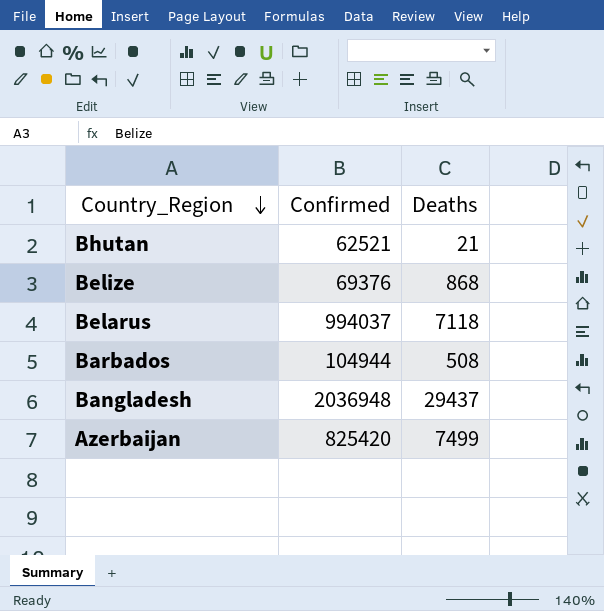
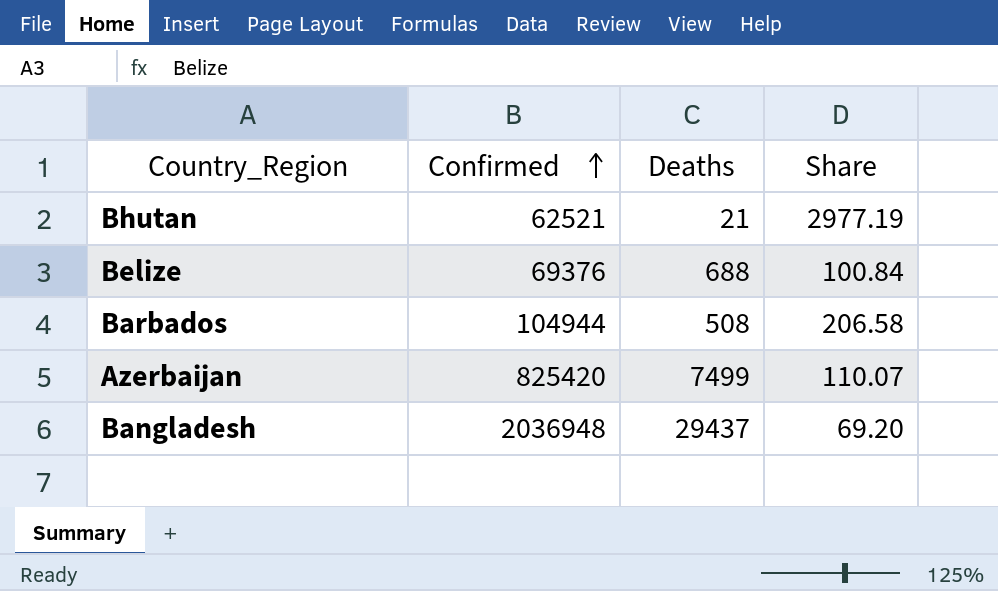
row order: Country_Region descending -> Confirmed ascending
column Share | formula: none -> [Confirmed] / [Deaths]
row Belarus: 994037 | 7118 -> none
Belize | Deaths: 868 -> 688

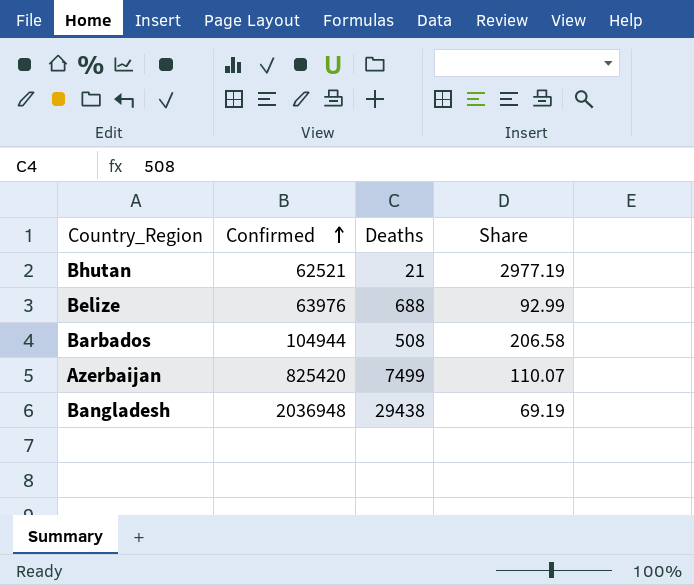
Belize | Confirmed: 69376 -> 63976
Belize | Share: 100.84 -> 92.99
Bangladesh | Deaths: 29437 -> 29438
Bangladesh | Share: 69.20 -> 69.19

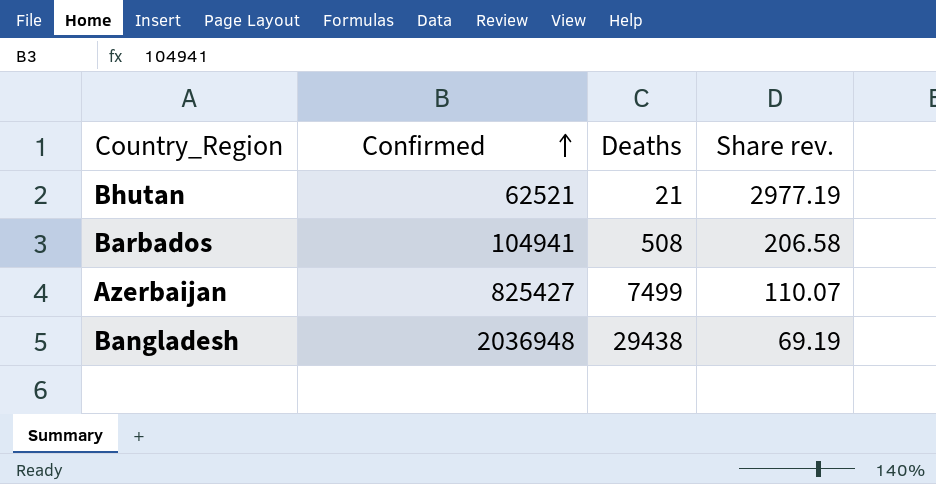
column name: Share -> Share rev.
row Belize: 63976 | 688 | 92.99 -> none
Barbados | Confirmed: 104944 -> 104941
Azerbaijan | Confirmed: 825420 -> 825427

